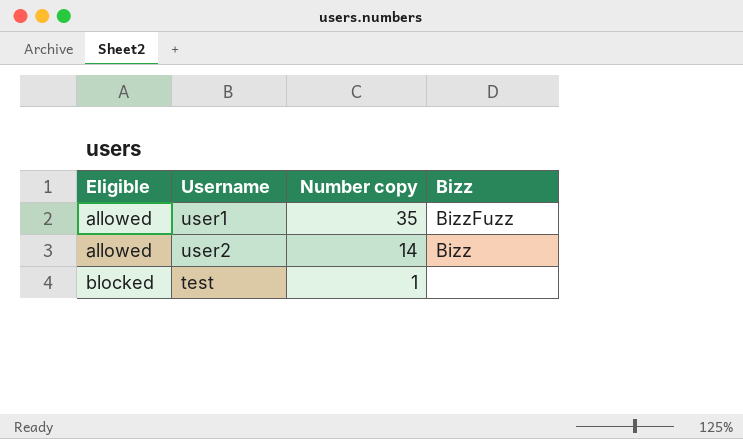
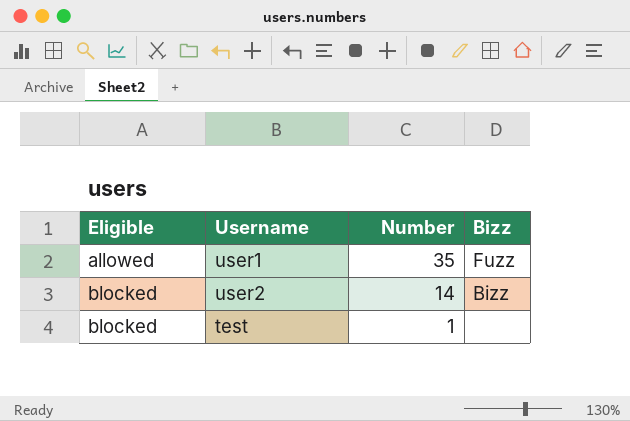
column name: Number copy -> Number
user1 | Bizz: BizzFuzz -> Fuzz
user2 | Eligible: allowed -> blocked

